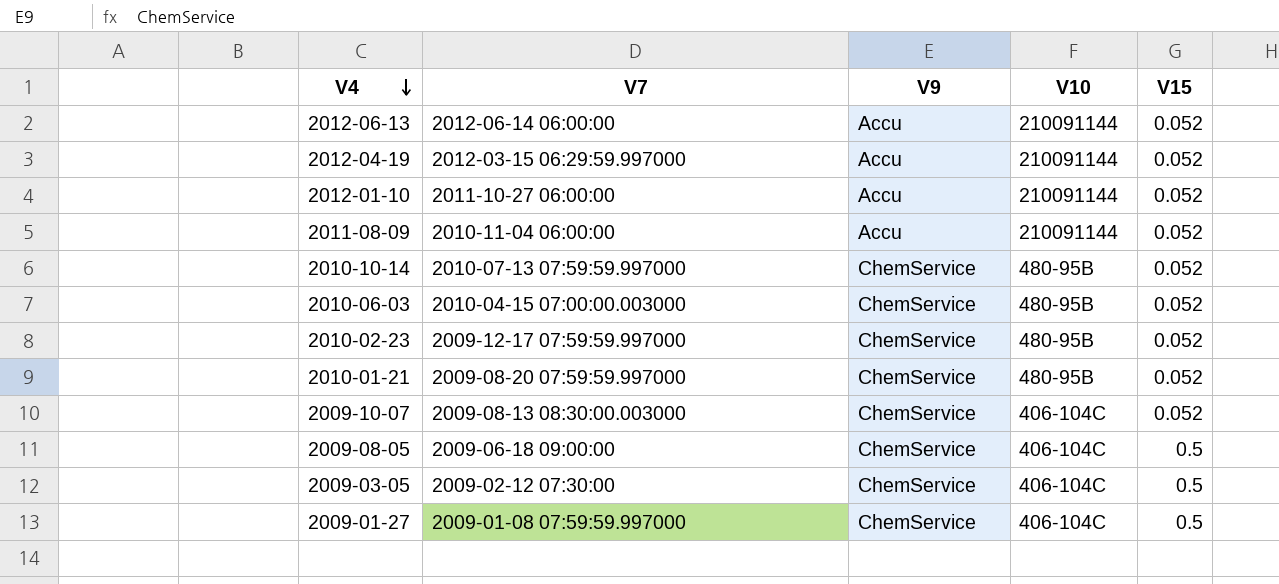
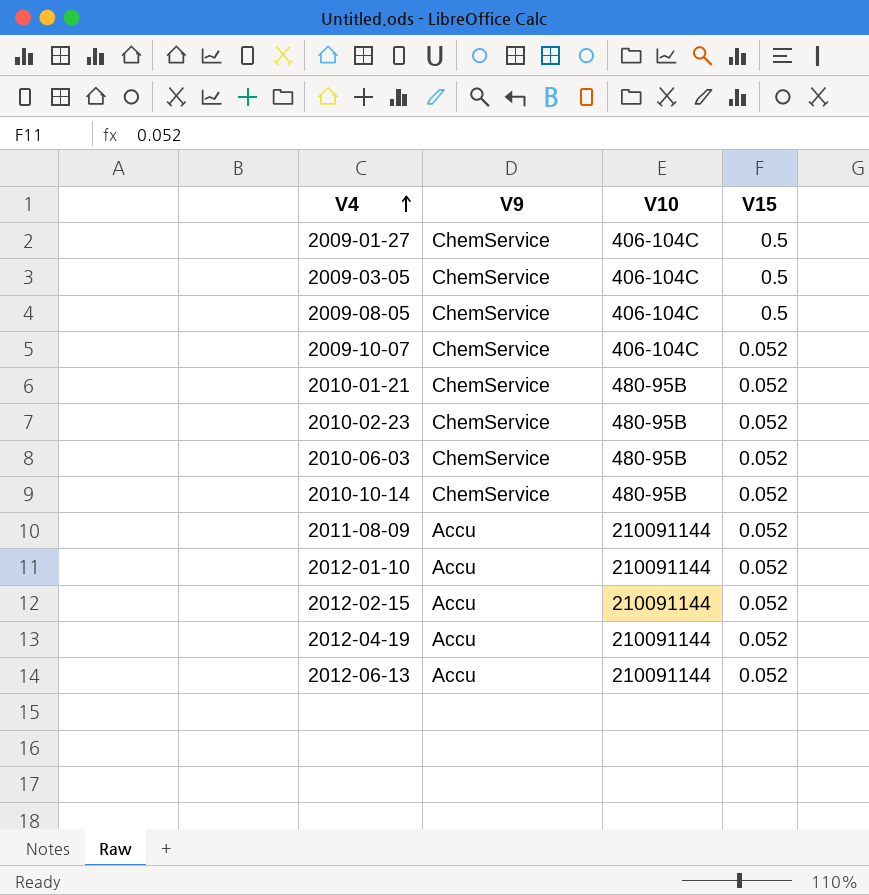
row order: V4 descending -> V4 ascending
column V7 | position: 2 -> none
row 2012-02-15: none -> Accu | 210091144 | 0.052

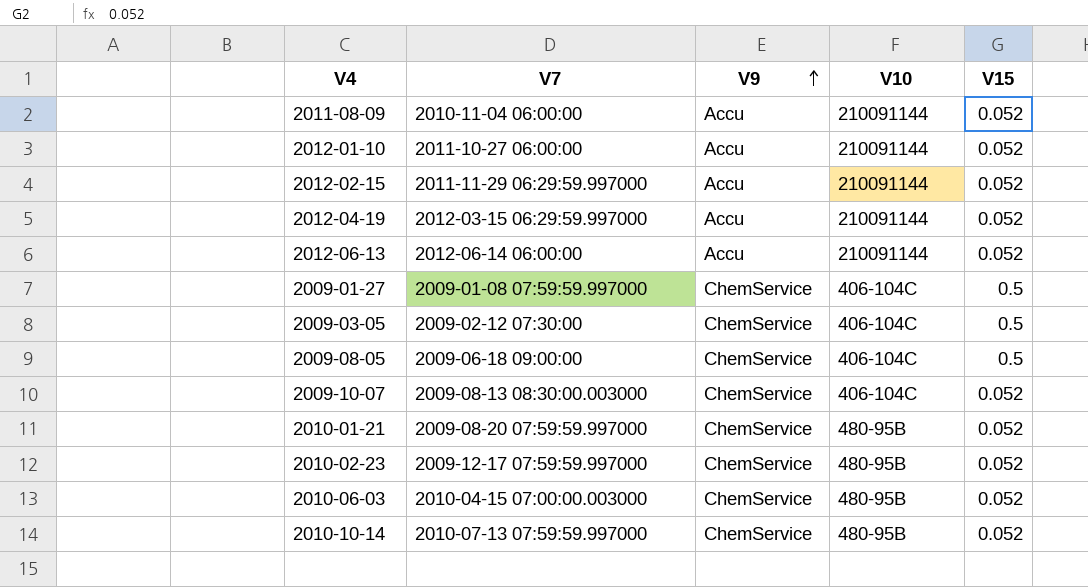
row order: V4 ascending -> V9 ascending
column V7 | position: none -> 2

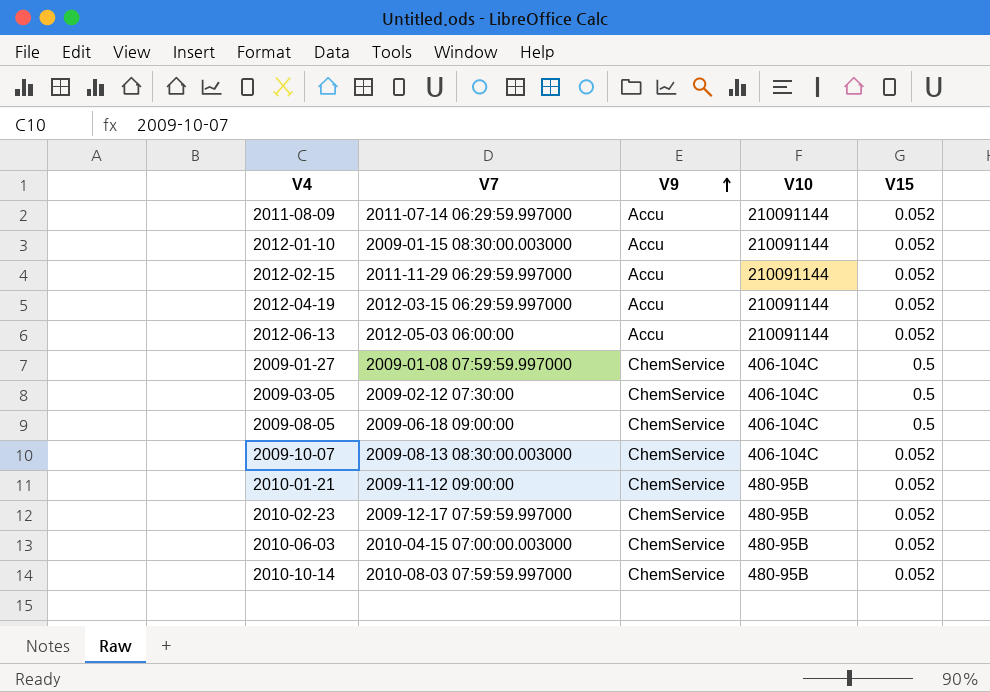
2011-08-09 | V7: 2010-11-04 06:00:00 -> 2011-07-14 06:29:59.997000
2012-01-10 | V7: 2011-10-27 06:00:00 -> 2009-01-15 08:30:00.003000
2012-06-13 | V7: 2012-06-14 06:00:00 -> 2012-05-03 06:00:00
2010-01-21 | V7: 2009-08-20 07:59:59.997000 -> 2009-11-12 09:00:00
2010-10-14 | V7: 2010-07-13 07:59:59.997000 -> 2010-08-03 07:59:59.997000

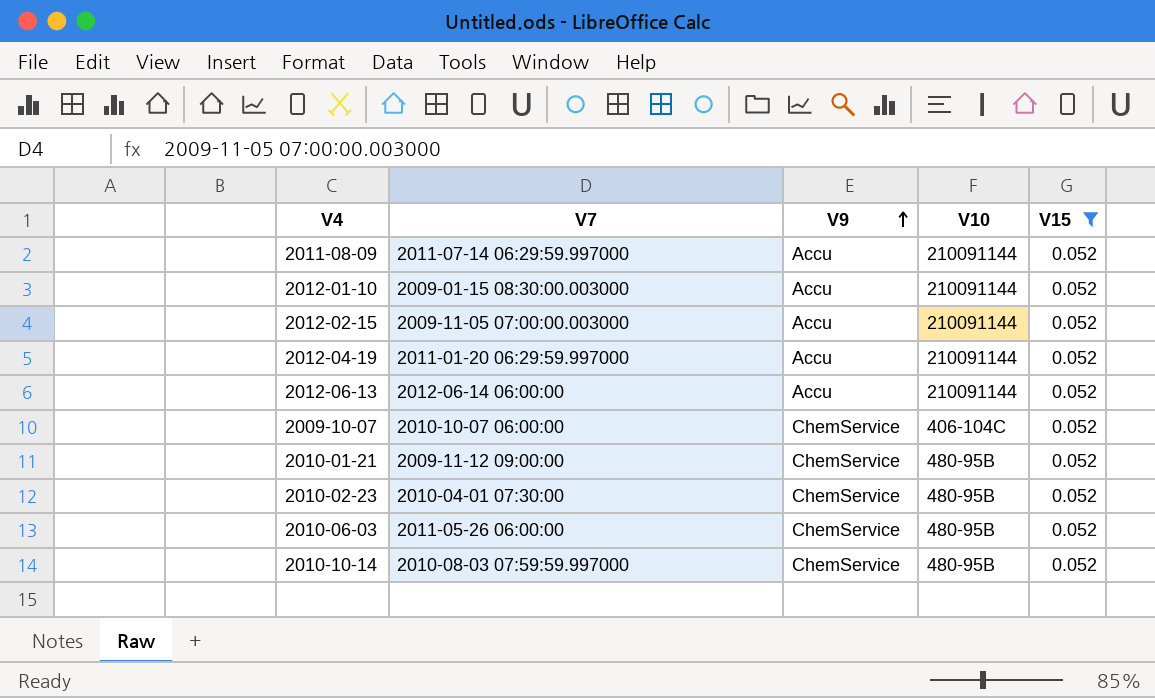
filter: none -> V15 = 0.052
2012-02-15 | V7: 2011-11-29 06:29:59.997000 -> 2009-11-05 07:00:00.003000
2012-04-19 | V7: 2012-03-15 06:29:59.997000 -> 2011-01-20 06:29:59.997000
2012-06-13 | V7: 2012-05-03 06:00:00 -> 2012-06-14 06:00:00
2009-10-07 | V7: 2009-08-13 08:30:00.003000 -> 2010-10-07 06:00:00
2010-02-23 | V7: 2009-12-17 07:59:59.997000 -> 2010-04-01 07:30:00
2010-06-03 | V7: 2010-04-15 07:00:00.003000 -> 2011-05-26 06:00:00

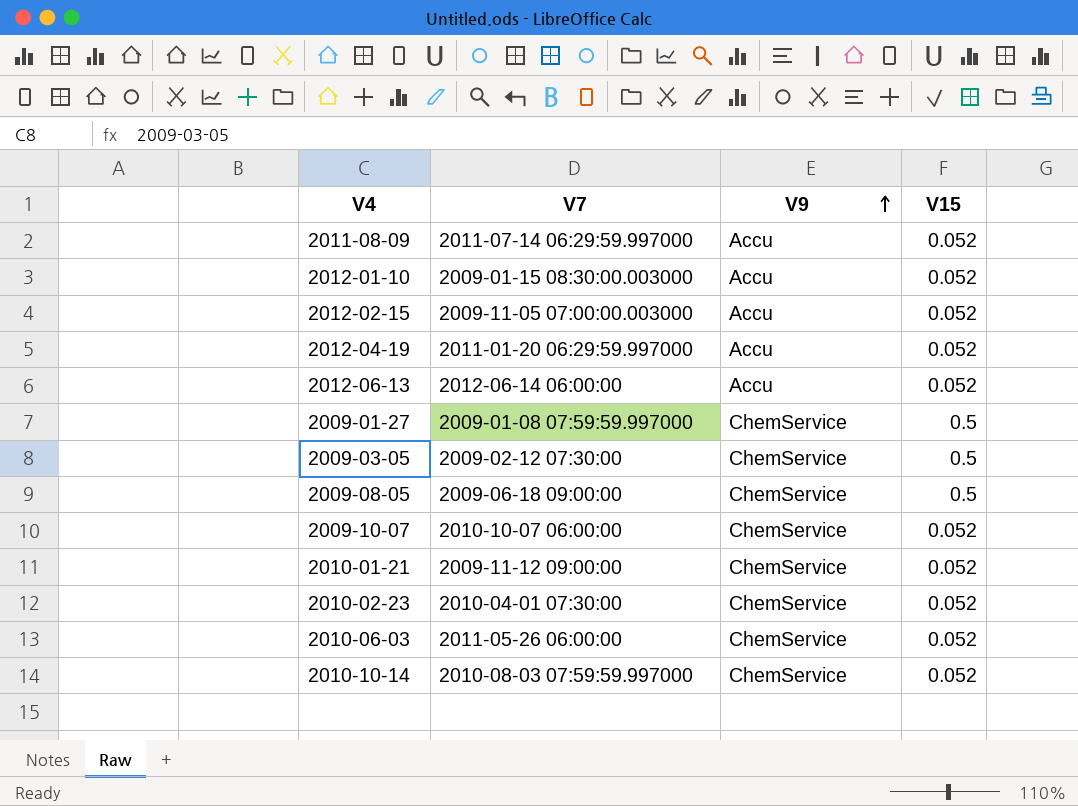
filter: V15 = 0.052 -> none
column V10 | position: 4 -> none

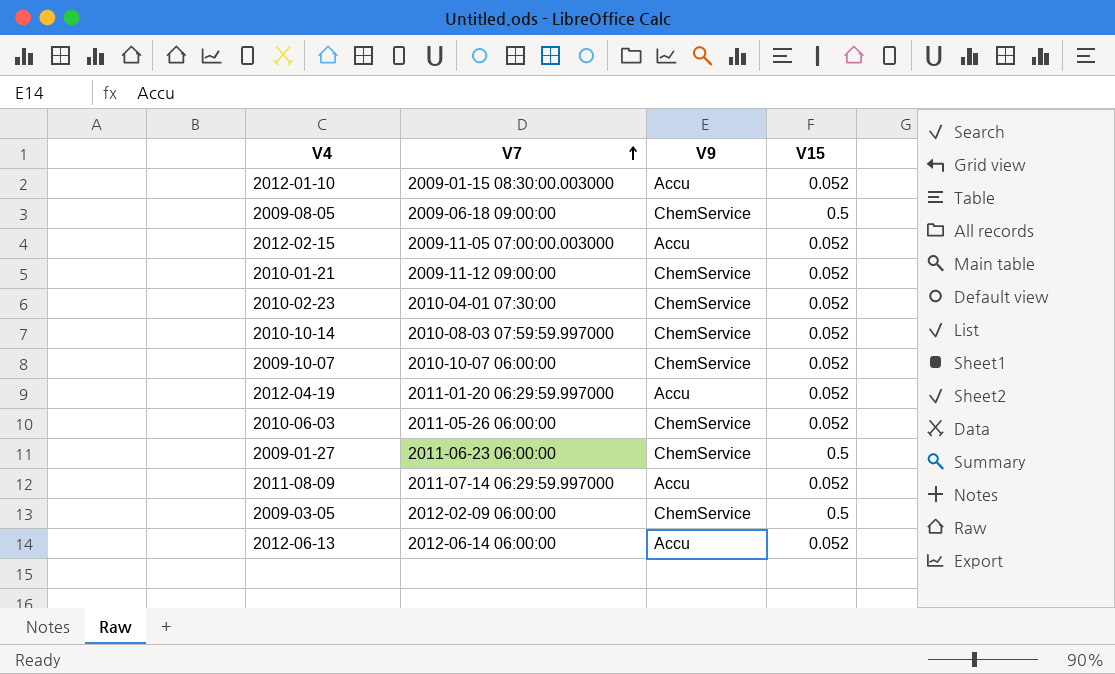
row order: V9 ascending -> V7 ascending
2009-01-27 | V7: 2009-01-08 07:59:59.997000 -> 2011-06-23 06:00:00
2009-03-05 | V7: 2009-02-12 07:30:00 -> 2012-02-09 06:00:00

